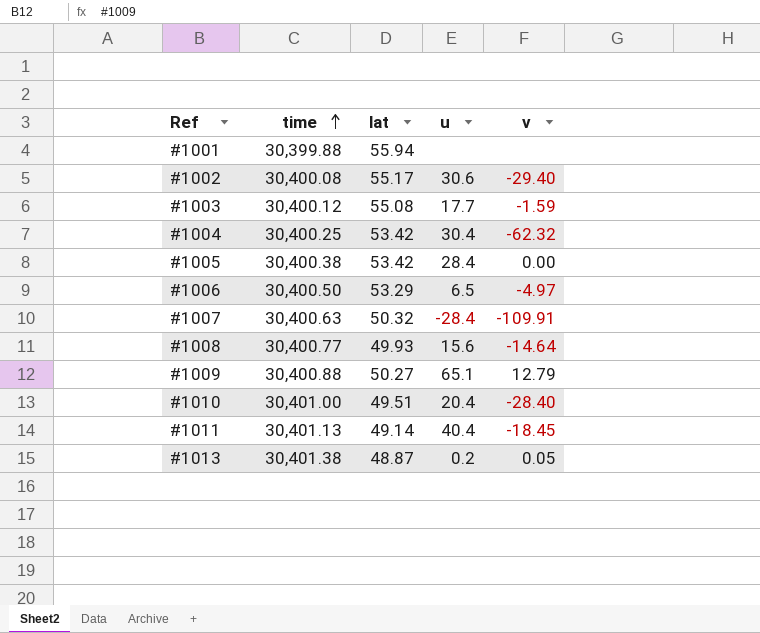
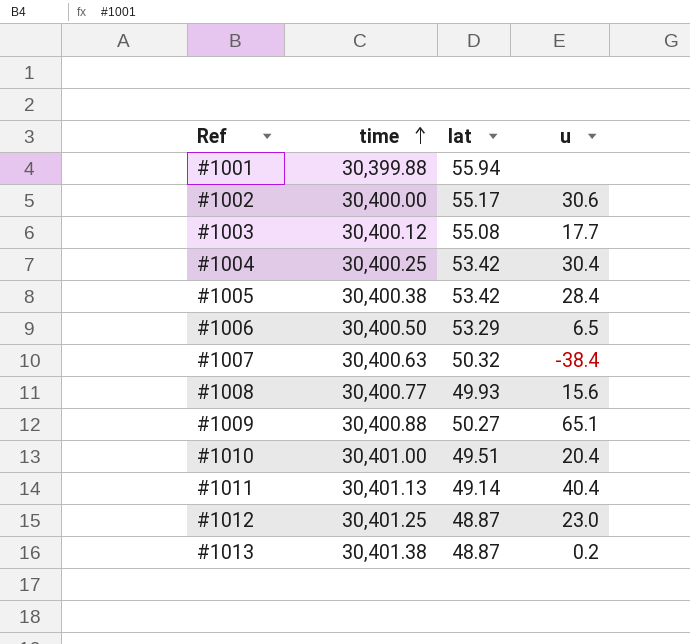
column v | position: 5 -> none
#1002 | time: 30,400.08 -> 30,400.00
#1007 | u: -28.4 -> -38.4
row #1012: none -> 30,401.25 | 48.87 | 23.0

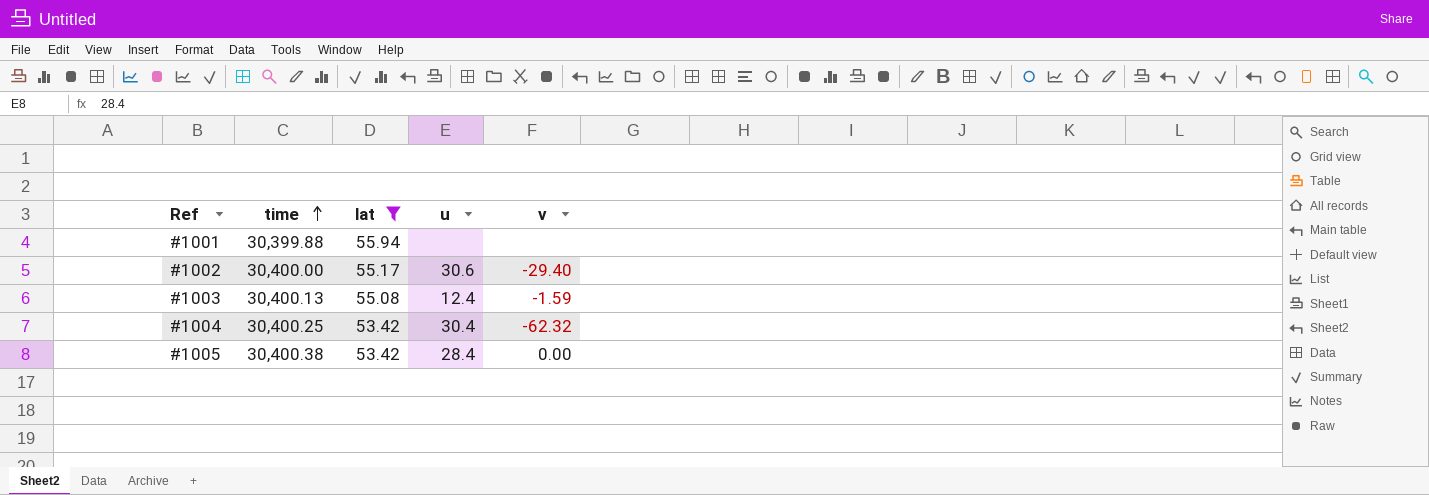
filter: none -> lat >= 53.42
column v | position: none -> 5
#1003 | time: 30,400.12 -> 30,400.13
#1003 | u: 17.7 -> 12.4

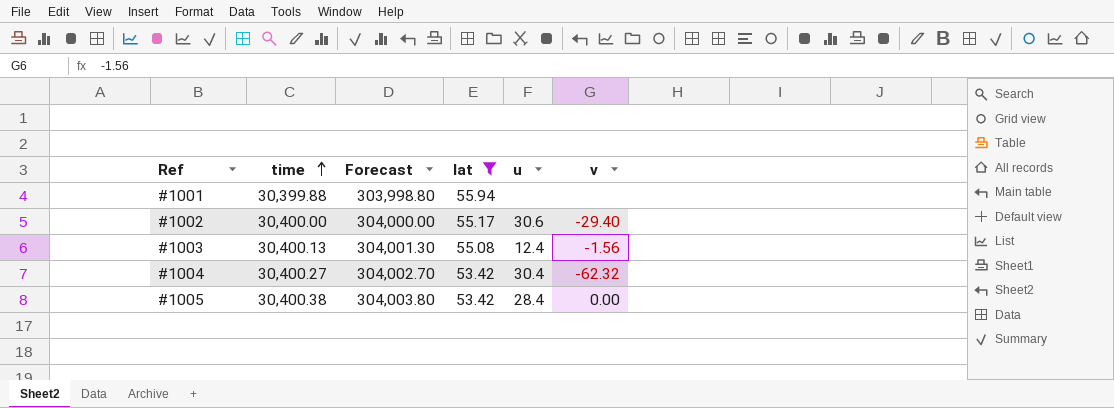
column Forecast | formula: none -> [time] * 10
#1003 | v: -1.59 -> -1.56
#1004 | time: 30,400.25 -> 30,400.27

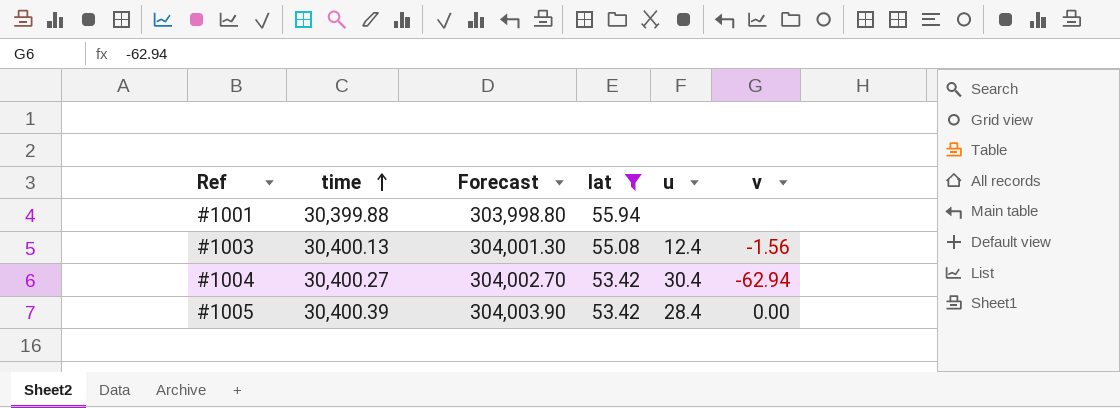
row #1002: 30,400.00 | 304,000.00 | 55.17 | 30.6 | -29.40 -> none
#1004 | v: -62.32 -> -62.94
#1005 | time: 30,400.38 -> 30,400.39
#1005 | Forecast: 304,003.80 -> 304,003.90

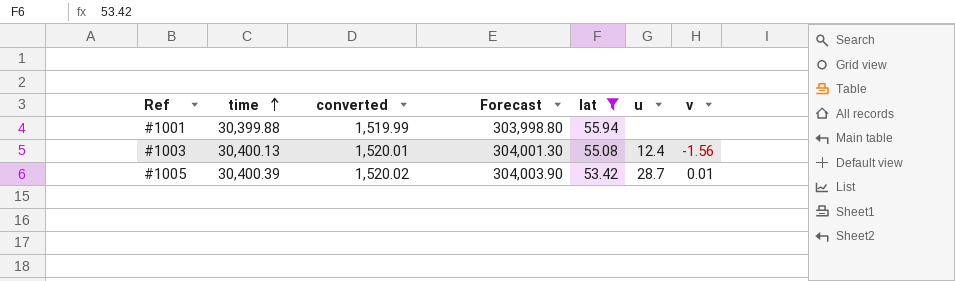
column converted | formula: none -> [time] * 0.05
row #1004: 30,400.27 | 304,002.70 | 53.42 | 30.4 | -62.94 -> none
#1005 | u: 28.4 -> 28.7
#1005 | v: 0.00 -> 0.01

